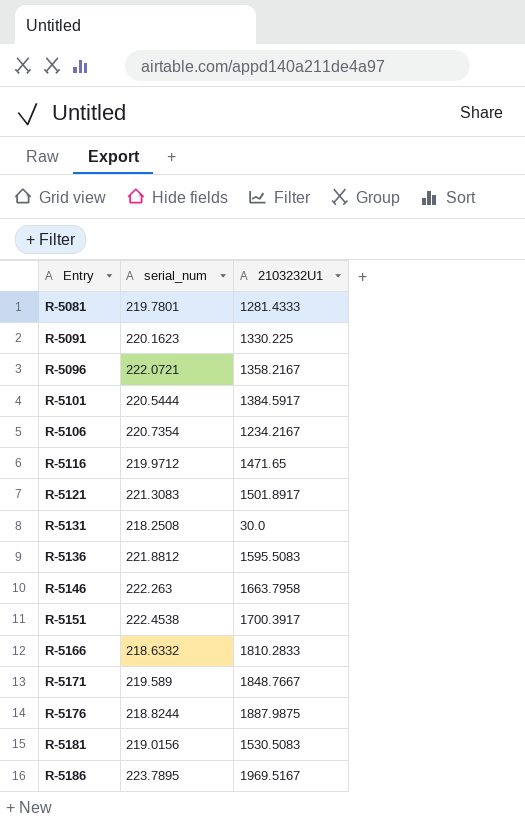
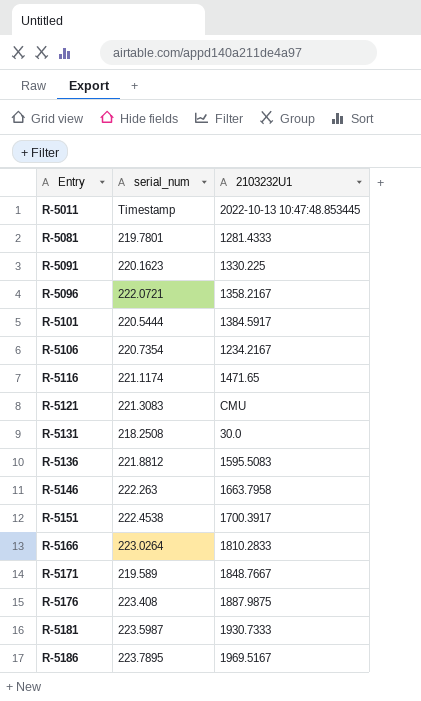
row R-5011: none -> Timestamp | 2022-10-13 10:47:48.853445
R-5116 | serial_num: 219.9712 -> 221.1174
R-5121 | 2103232U1: 1501.8917 -> CMU
R-5166 | serial_num: 218.6332 -> 223.0264
R-5176 | serial_num: 218.8244 -> 223.408
R-5181 | serial_num: 219.0156 -> 223.5987
R-5181 | 2103232U1: 1530.5083 -> 1930.7333

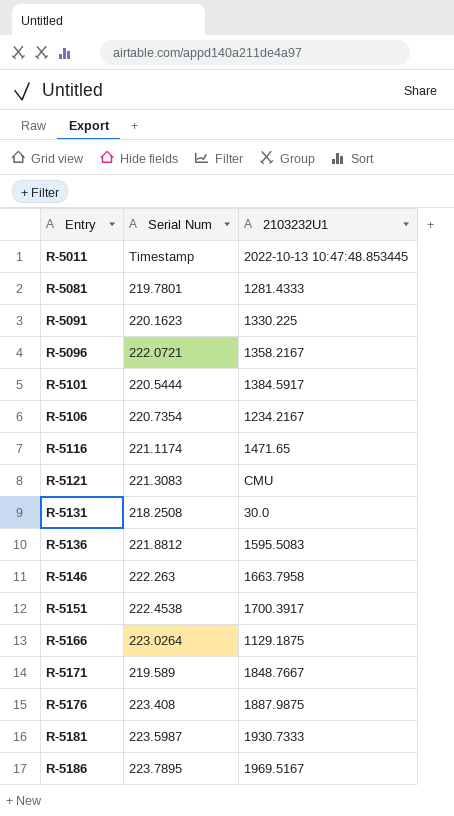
column name: serial_num -> Serial Num
R-5166 | 2103232U1: 1810.2833 -> 1129.1875

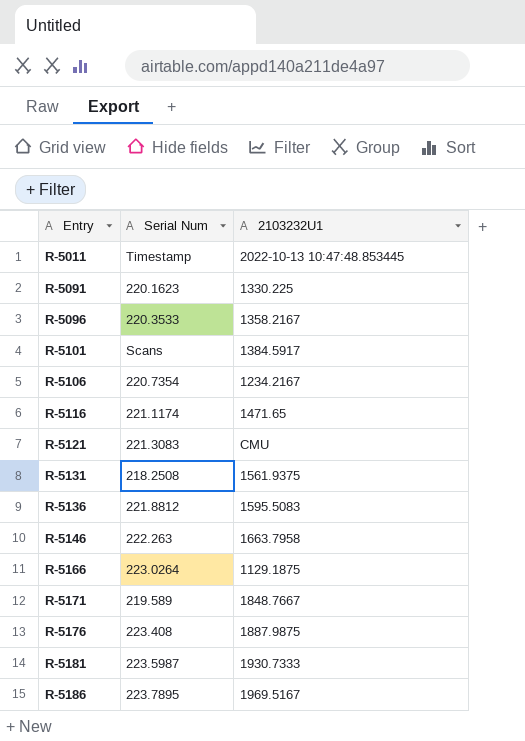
row R-5081: 219.7801 | 1281.4333 -> none
row R-5151: 222.4538 | 1700.3917 -> none
R-5096 | Serial Num: 222.0721 -> 220.3533
R-5101 | Serial Num: 220.5444 -> Scans
R-5131 | 2103232U1: 30.0 -> 1561.9375

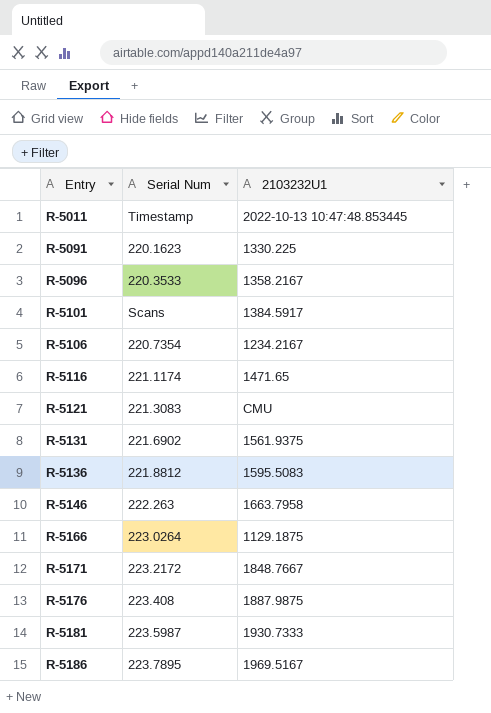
R-5131 | Serial Num: 218.2508 -> 221.6902
R-5171 | Serial Num: 219.589 -> 223.2172

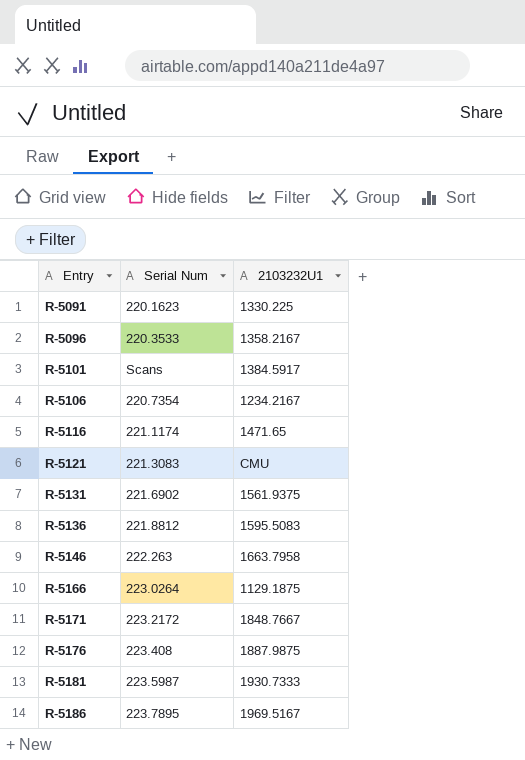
row R-5011: Timestamp | 2022-10-13 10:47:48.853445 -> none

